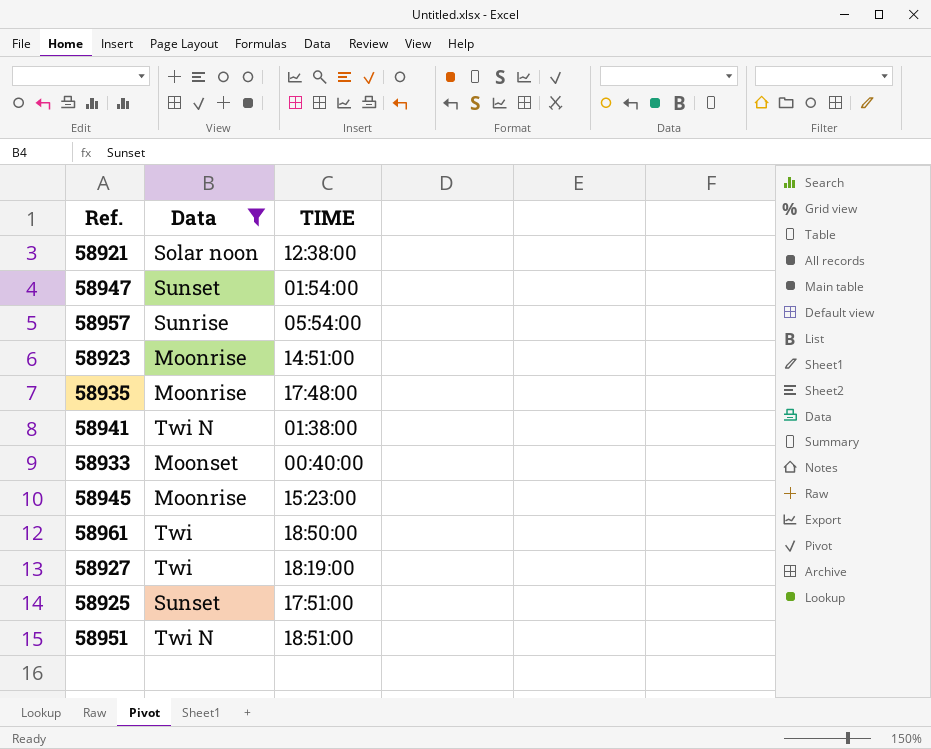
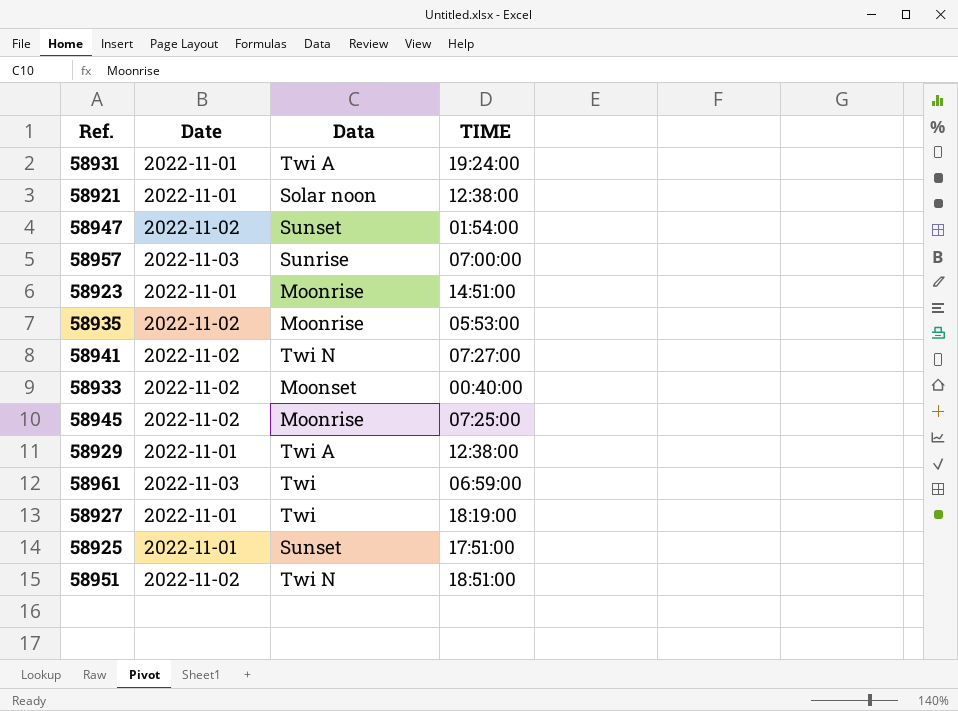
filter: Data != Twi A -> none
column Date | position: none -> 2
58957 | TIME: 05:54:00 -> 07:00:00
58935 | TIME: 17:48:00 -> 05:53:00
58941 | TIME: 01:38:00 -> 07:27:00
58945 | TIME: 15:23:00 -> 07:25:00
58961 | TIME: 18:50:00 -> 06:59:00

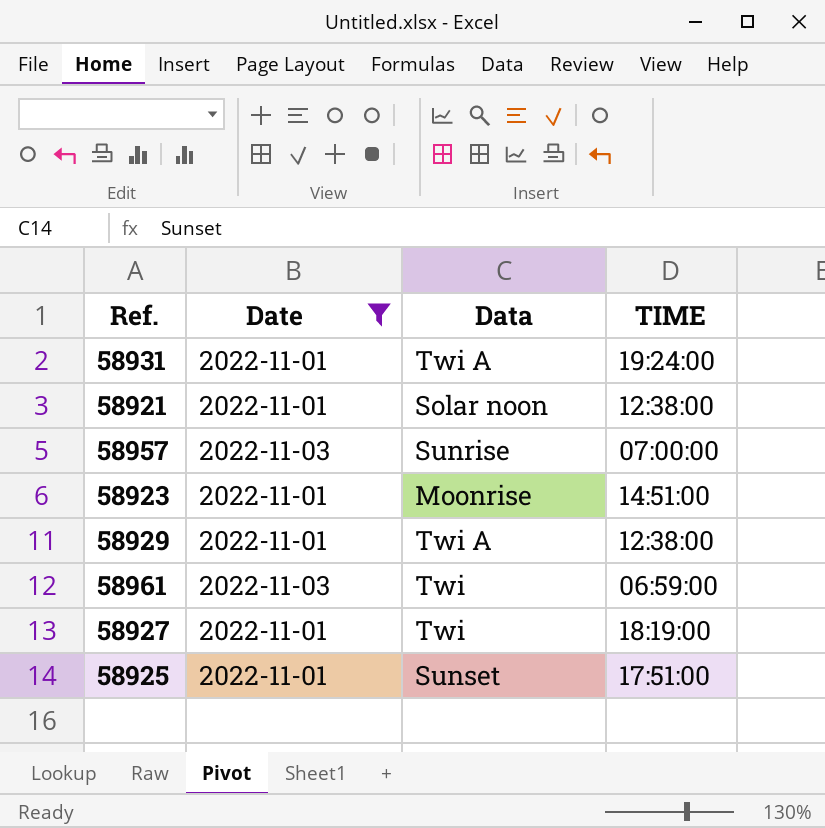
filter: none -> Date != 2022-11-02

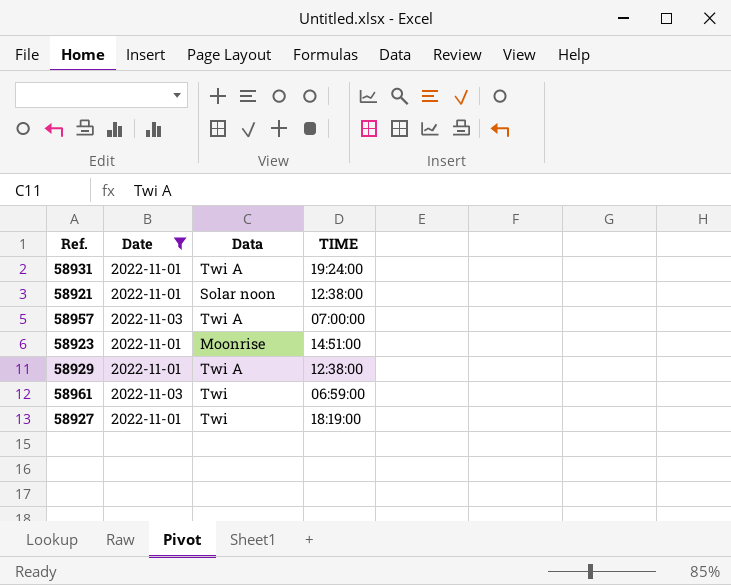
row 58925: 2022-11-01 | Sunset | 17:51:00 -> none
58957 | Data: Sunrise -> Twi A

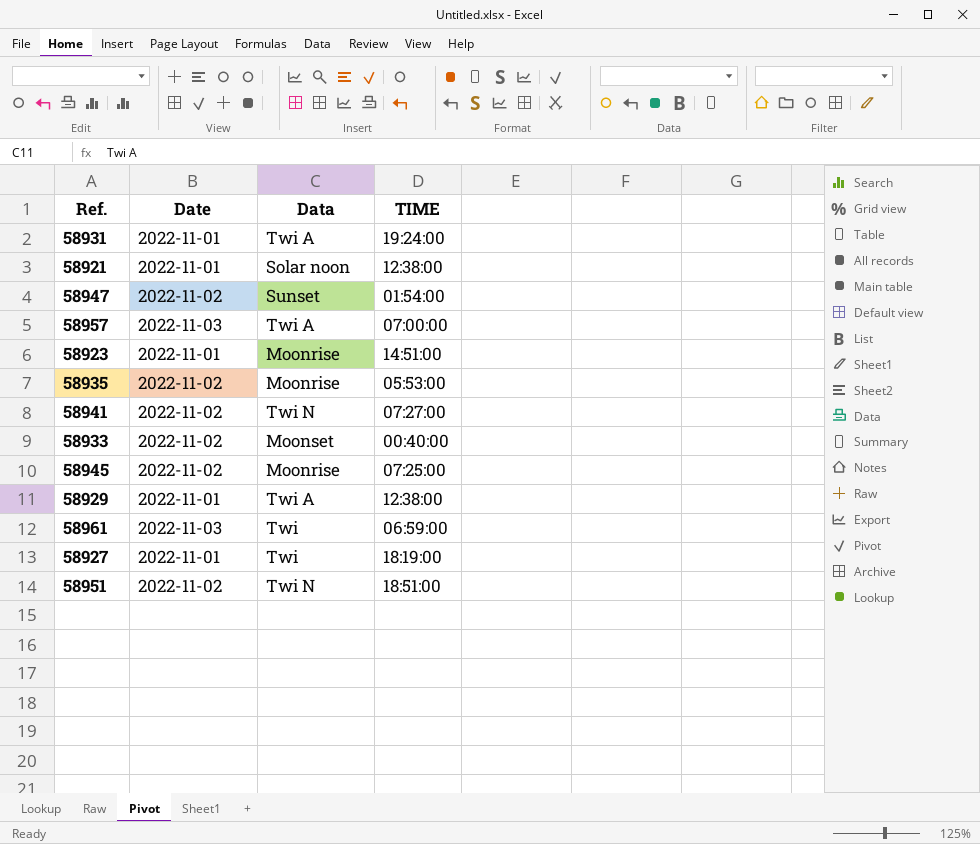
filter: Date != 2022-11-02 -> none

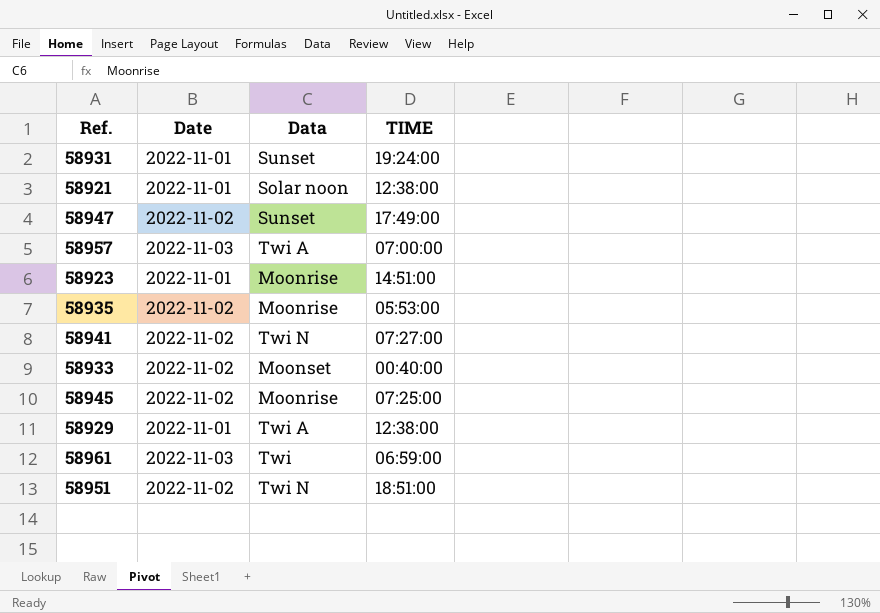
row 58927: 2022-11-01 | Twi | 18:19:00 -> none
58931 | Data: Twi A -> Sunset
58947 | TIME: 01:54:00 -> 17:49:00

